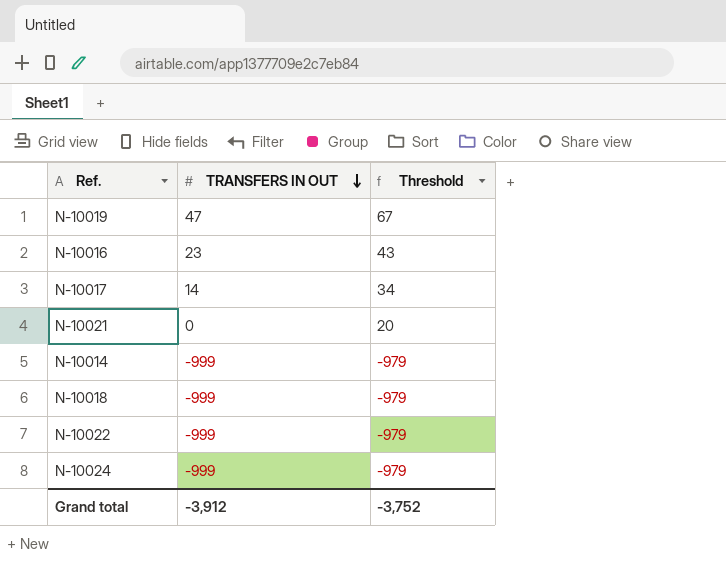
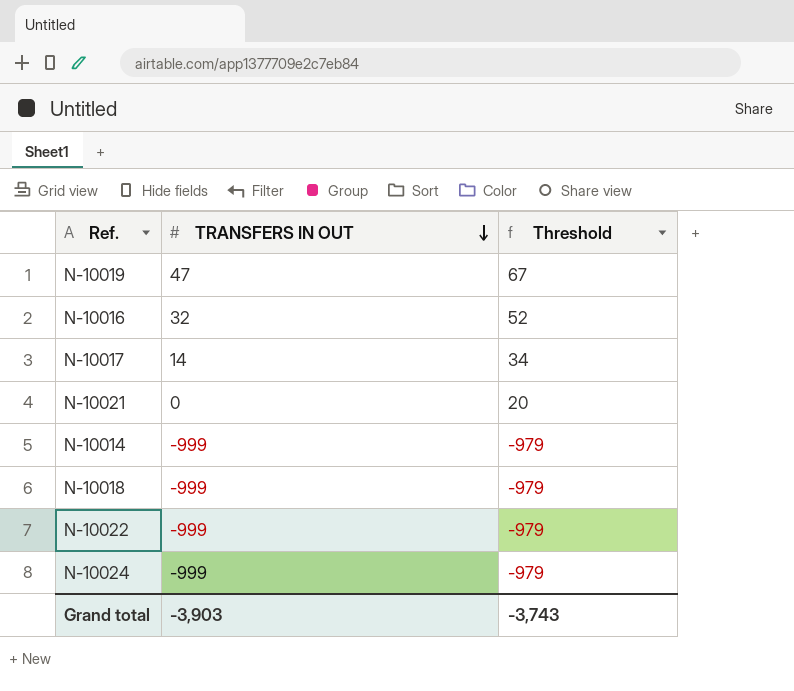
N-10016 | TRANSFERS IN OUT: 23 -> 32
N-10016 | Threshold: 43 -> 52
Grand total | TRANSFERS IN OUT: -3,912 -> -3,903
Grand total | Threshold: -3,752 -> -3,743

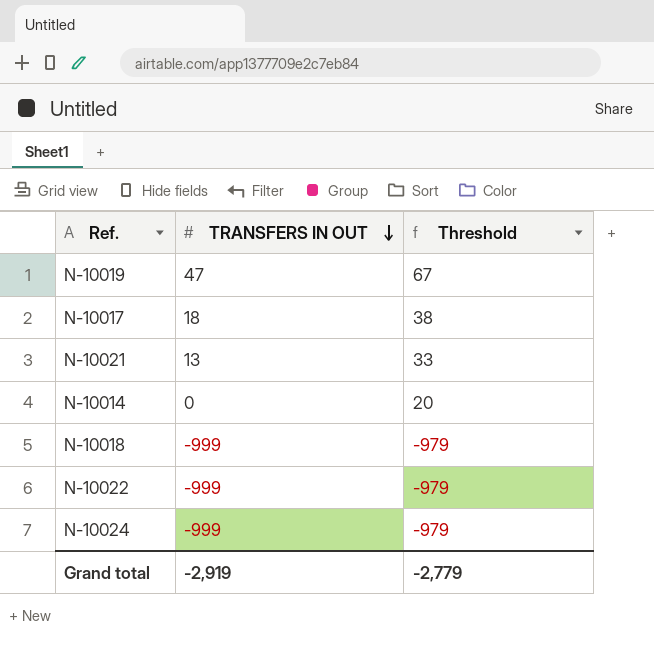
row N-10016: 32 | 52 -> none
N-10017 | TRANSFERS IN OUT: 14 -> 18
N-10017 | Threshold: 34 -> 38
N-10021 | TRANSFERS IN OUT: 0 -> 13
N-10021 | Threshold: 20 -> 33
N-10014 | TRANSFERS IN OUT: -999 -> 0
N-10014 | Threshold: -979 -> 20
Grand total | TRANSFERS IN OUT: -3,903 -> -2,919
Grand total | Threshold: -3,743 -> -2,779

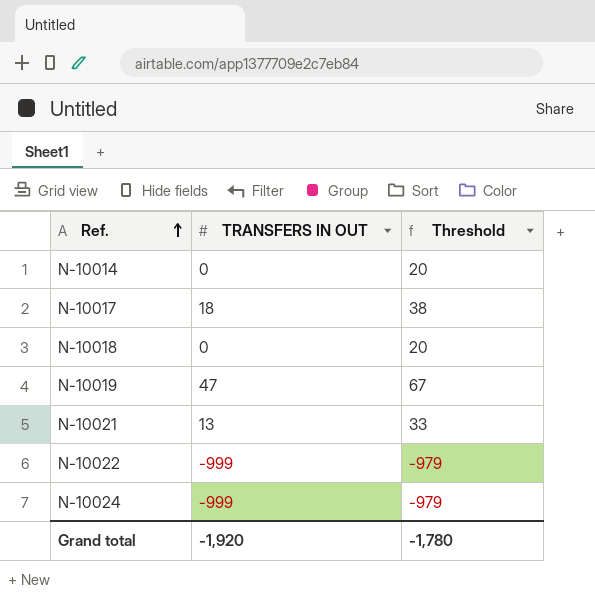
row order: TRANSFERS IN OUT descending -> Ref. ascending
N-10018 | TRANSFERS IN OUT: -999 -> 0
N-10018 | Threshold: -979 -> 20
Grand total | TRANSFERS IN OUT: -2,919 -> -1,920
Grand total | Threshold: -2,779 -> -1,780

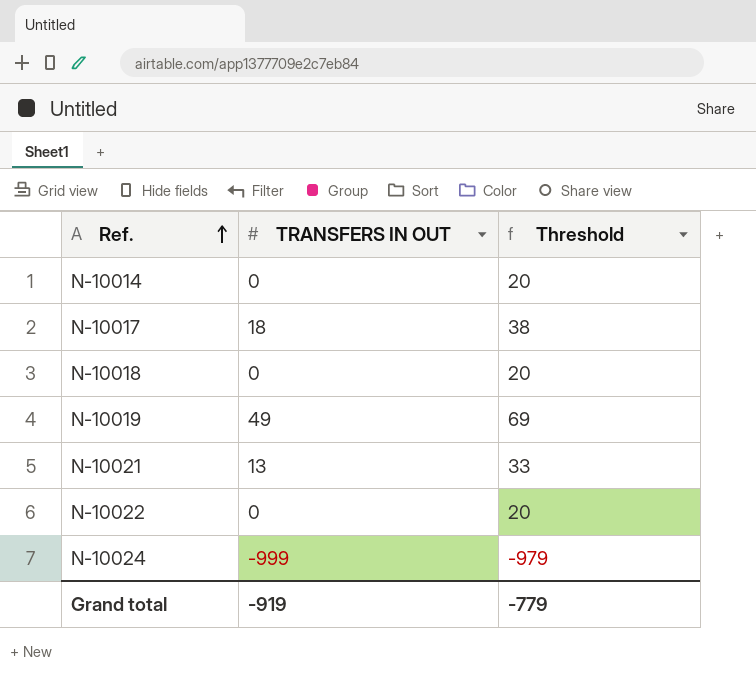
N-10019 | TRANSFERS IN OUT: 47 -> 49
N-10019 | Threshold: 67 -> 69
N-10022 | TRANSFERS IN OUT: -999 -> 0
N-10022 | Threshold: -979 -> 20
Grand total | TRANSFERS IN OUT: -1,920 -> -919
Grand total | Threshold: -1,780 -> -779

